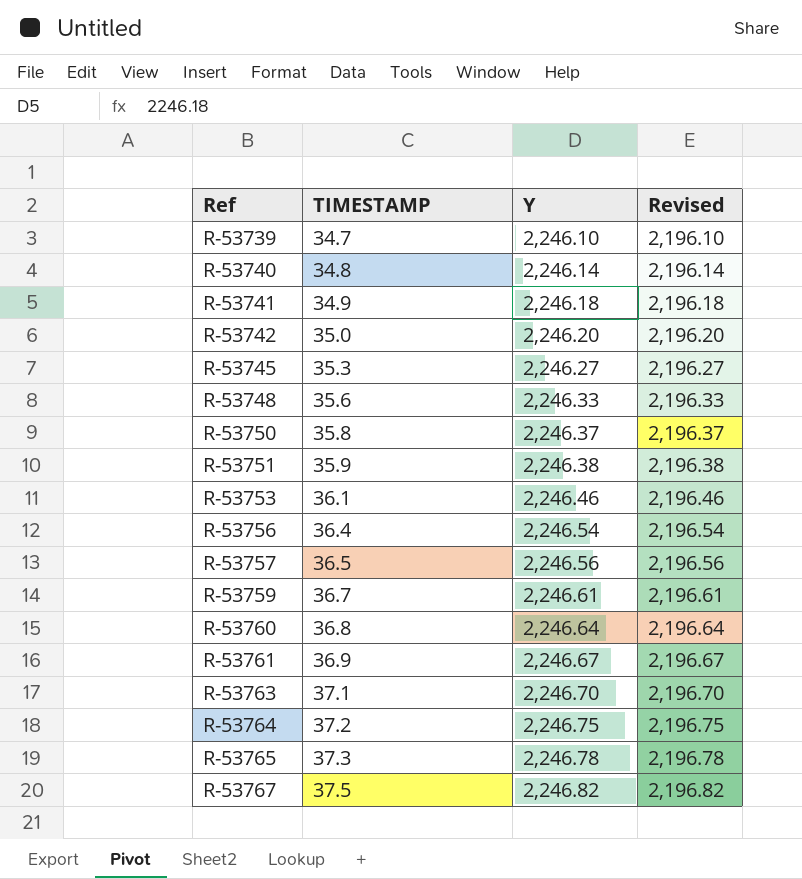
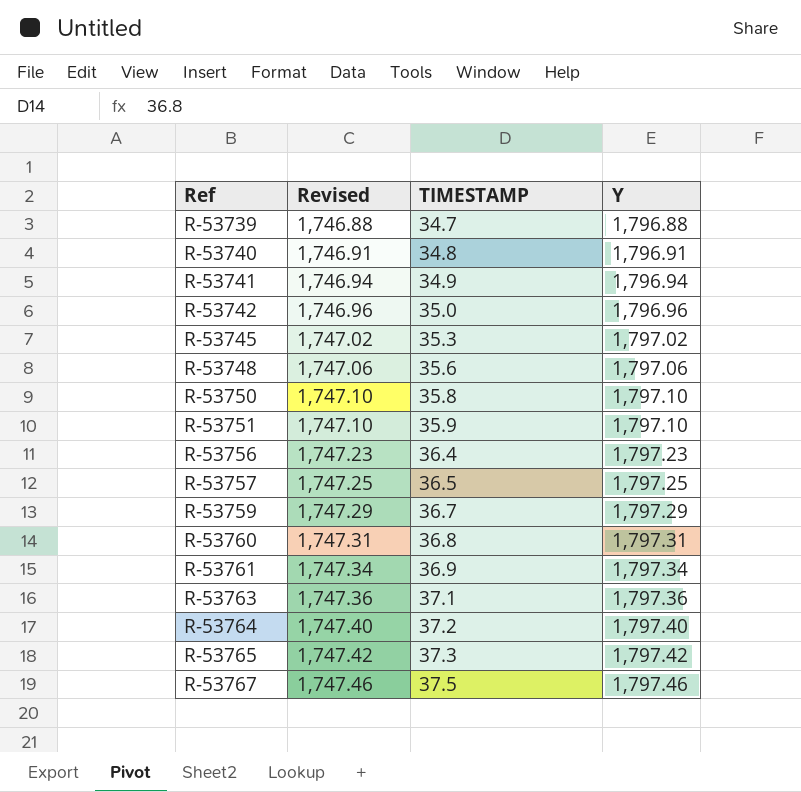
column Revised | position: 4 -> 2
row R-53753: 36.1 | 2,246.46 | 2,196.46 -> none
R-53739 | Revised: 2,196.10 -> 1,746.88
R-53739 | Y: 2,246.10 -> 1,796.88
R-53740 | Revised: 2,196.14 -> 1,746.91
R-53740 | Y: 2,246.14 -> 1,796.91
R-53741 | Revised: 2,196.18 -> 1,746.94
R-53741 | Y: 2,246.18 -> 1,796.94
R-53742 | Revised: 2,196.20 -> 1,746.96
R-53742 | Y: 2,246.20 -> 1,796.96
R-53745 | Revised: 2,196.27 -> 1,747.02
R-53745 | Y: 2,246.27 -> 1,797.02
R-53748 | Revised: 2,196.33 -> 1,747.06
R-53748 | Y: 2,246.33 -> 1,797.06
R-53750 | Revised: 2,196.37 -> 1,747.10
R-53750 | Y: 2,246.37 -> 1,797.10
R-53751 | Revised: 2,196.38 -> 1,747.10
R-53751 | Y: 2,246.38 -> 1,797.10
R-53756 | Revised: 2,196.54 -> 1,747.23
R-53756 | Y: 2,246.54 -> 1,797.23
R-53757 | Revised: 2,196.56 -> 1,747.25
R-53757 | Y: 2,246.56 -> 1,797.25
R-53759 | Revised: 2,196.61 -> 1,747.29
R-53759 | Y: 2,246.61 -> 1,797.29
R-53760 | Revised: 2,196.64 -> 1,747.31
R-53760 | Y: 2,246.64 -> 1,797.31
R-53761 | Revised: 2,196.67 -> 1,747.34
R-53761 | Y: 2,246.67 -> 1,797.34
R-53763 | Revised: 2,196.70 -> 1,747.36
R-53763 | Y: 2,246.70 -> 1,797.36
R-53764 | Revised: 2,196.75 -> 1,747.40
R-53764 | Y: 2,246.75 -> 1,797.40
R-53765 | Revised: 2,196.78 -> 1,747.42
R-53765 | Y: 2,246.78 -> 1,797.42
R-53767 | Revised: 2,196.82 -> 1,747.46
R-53767 | Y: 2,246.82 -> 1,797.46

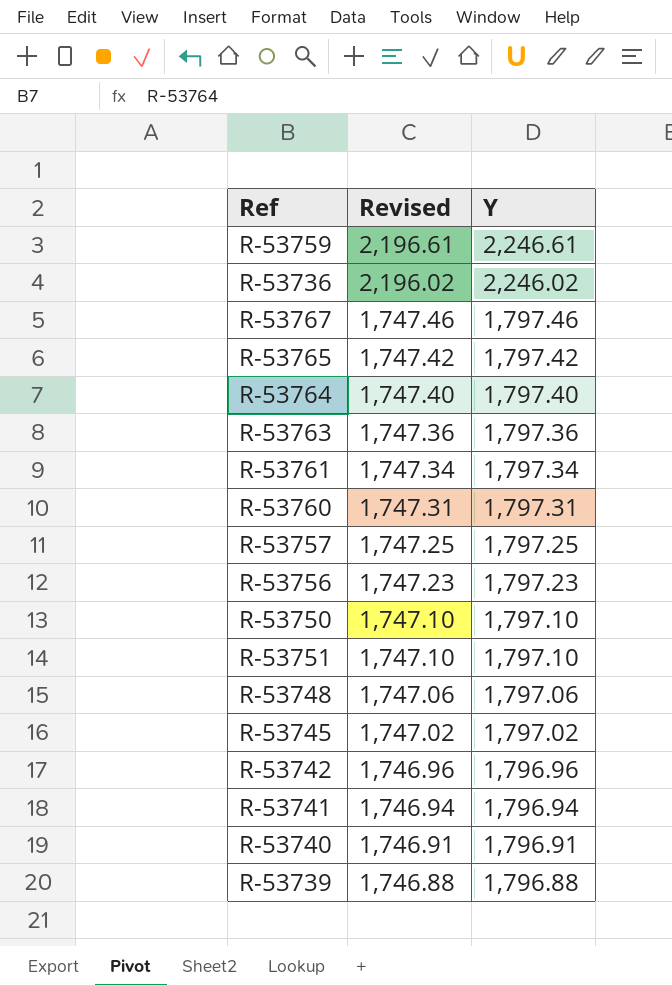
row order: Ref ascending -> Revised descending
column TIMESTAMP | position: 3 -> none
R-53759 | Revised: 1,747.29 -> 2,196.61
R-53759 | Y: 1,797.29 -> 2,246.61
row R-53736: none -> 2,196.02 | 2,246.02

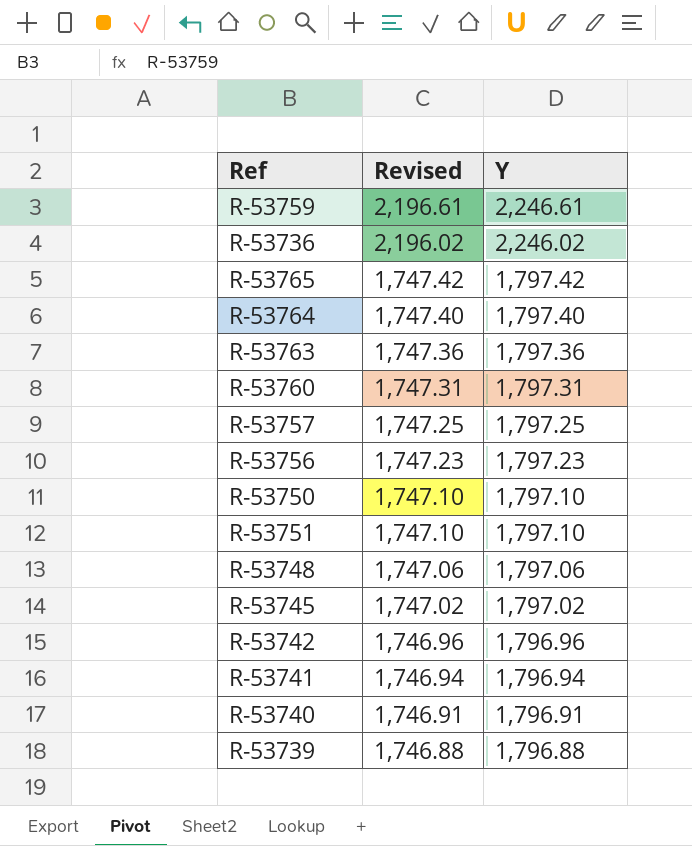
row R-53767: 1,747.46 | 1,797.46 -> none
row R-53761: 1,747.34 | 1,797.34 -> none

